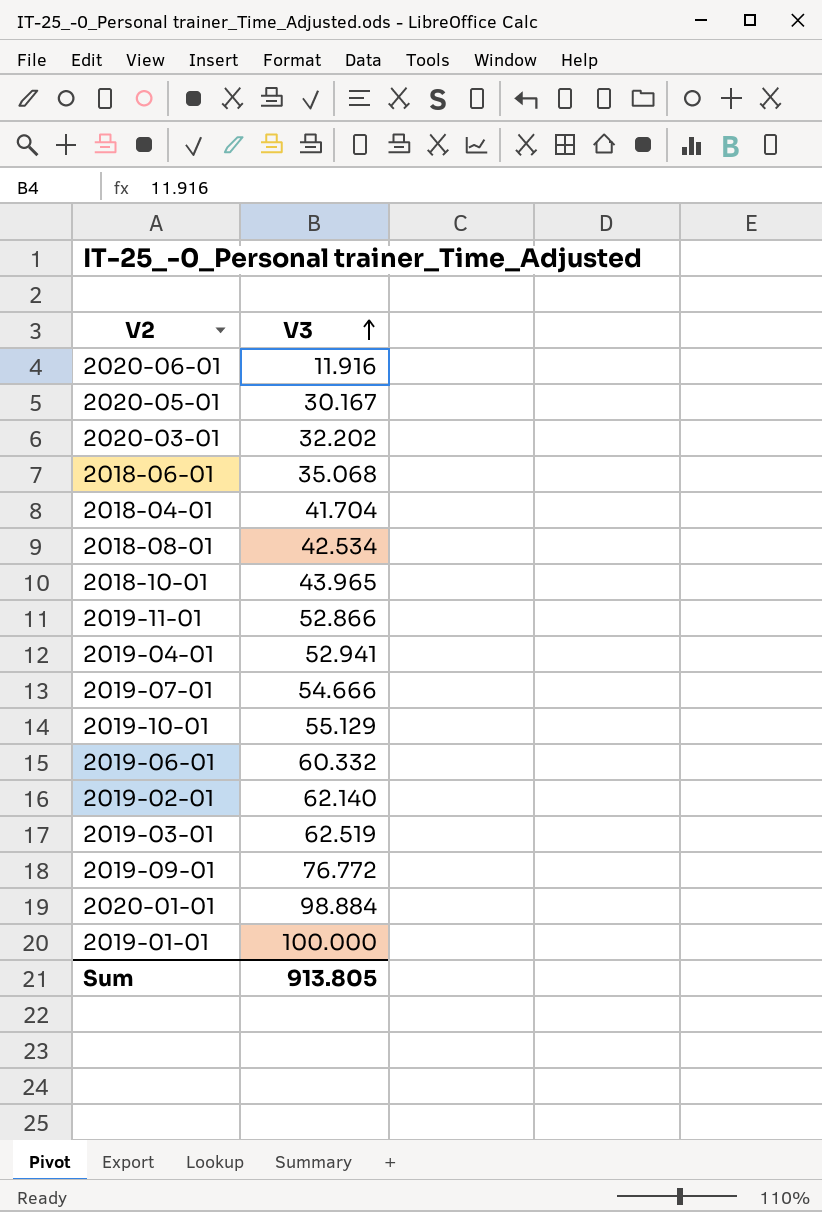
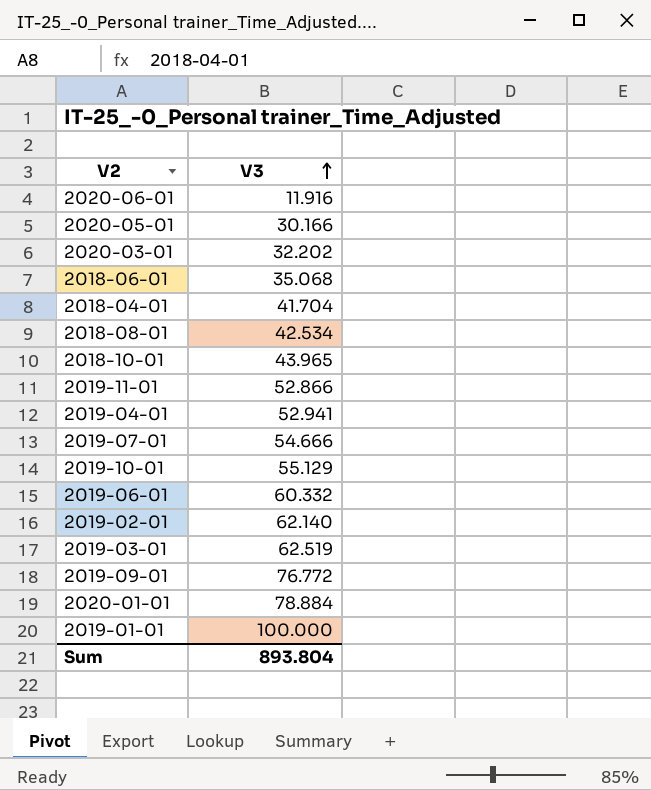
2020-05-01 | V3: 30.167 -> 30.166
2020-01-01 | V3: 98.884 -> 78.884
Sum | V3: 913.805 -> 893.804

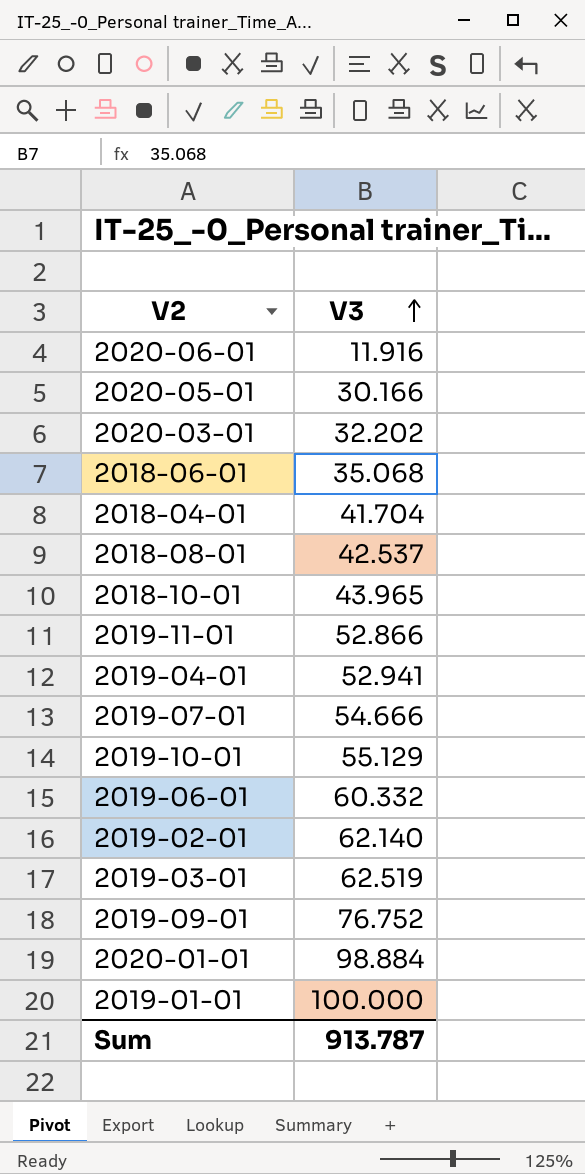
2018-08-01 | V3: 42.534 -> 42.537
2019-09-01 | V3: 76.772 -> 76.752
2020-01-01 | V3: 78.884 -> 98.884
Sum | V3: 893.804 -> 913.787

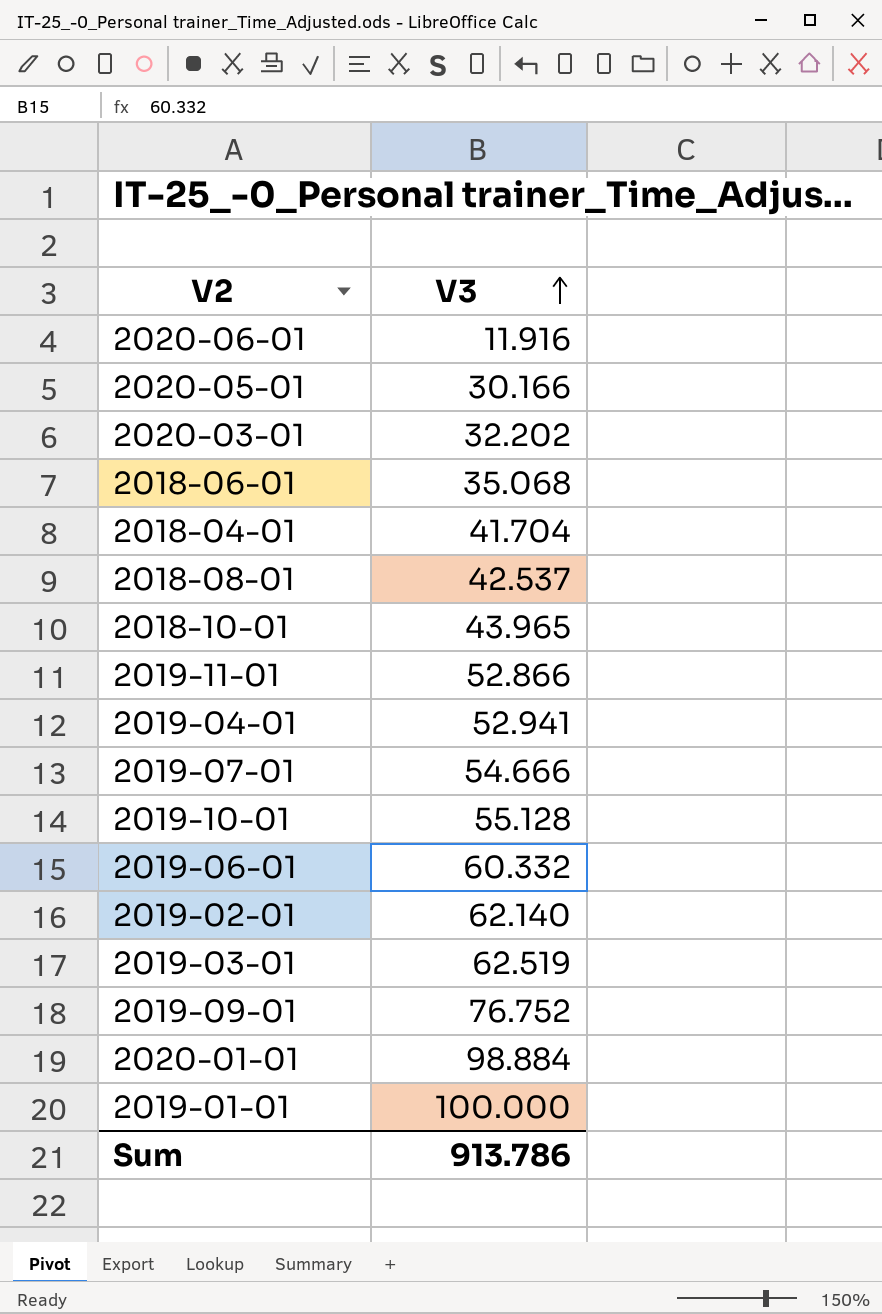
2019-10-01 | V3: 55.129 -> 55.128
Sum | V3: 913.787 -> 913.786

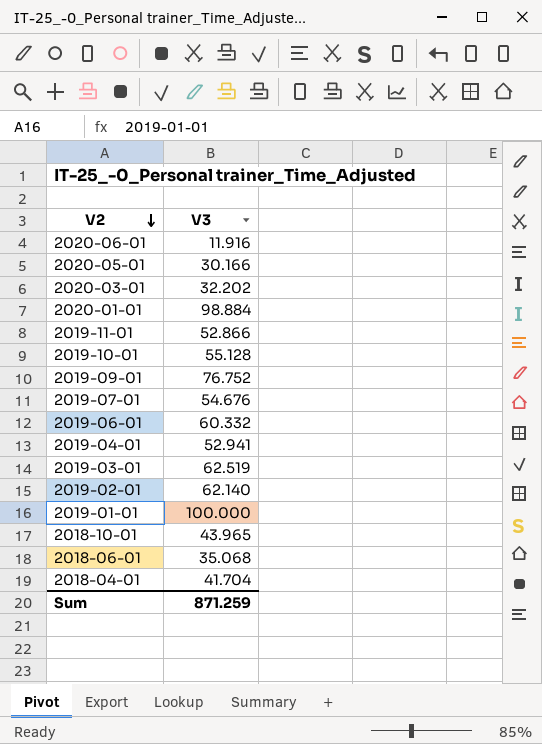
row order: V3 ascending -> V2 descending
row 2018-08-01: 42.537 -> none
2019-07-01 | V3: 54.666 -> 54.676
Sum | V3: 913.786 -> 871.259

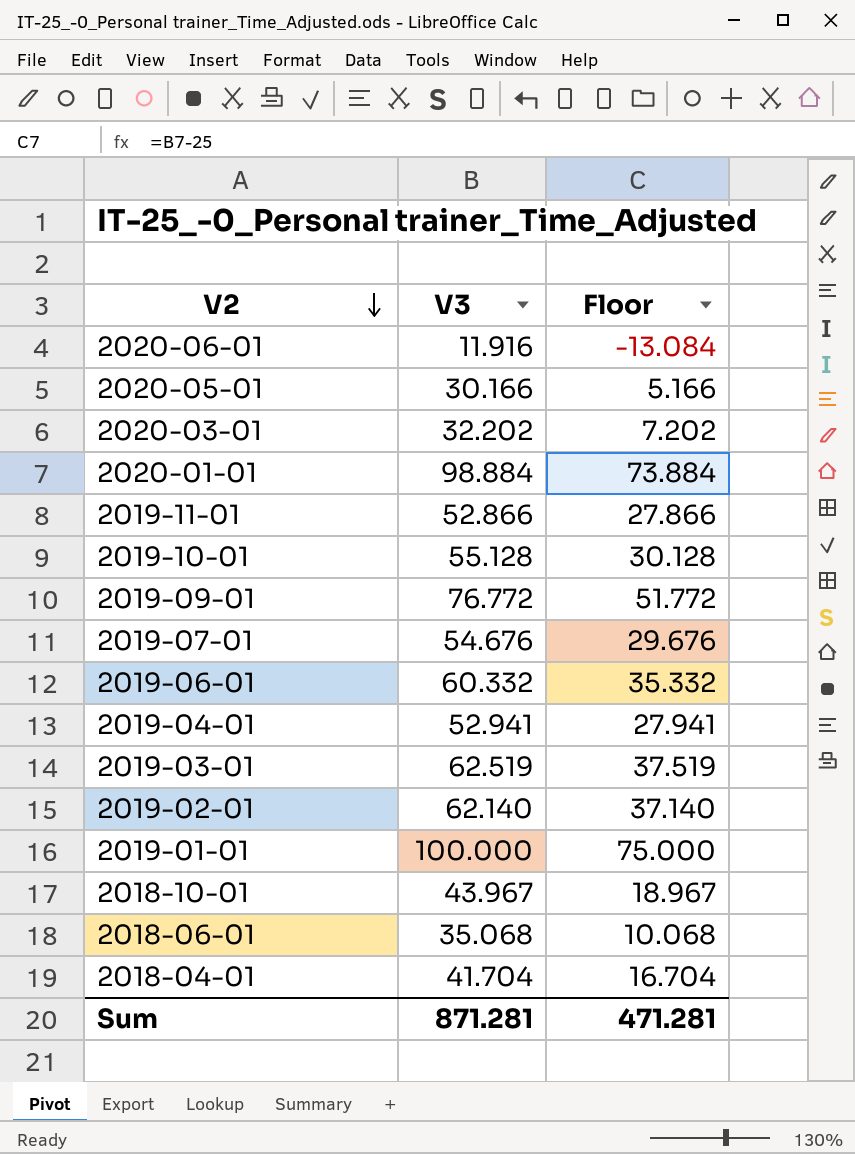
column Floor | formula: none -> [V3] - 25
2019-09-01 | V3: 76.752 -> 76.772
2018-10-01 | V3: 43.965 -> 43.967
Sum | V3: 871.259 -> 871.281

